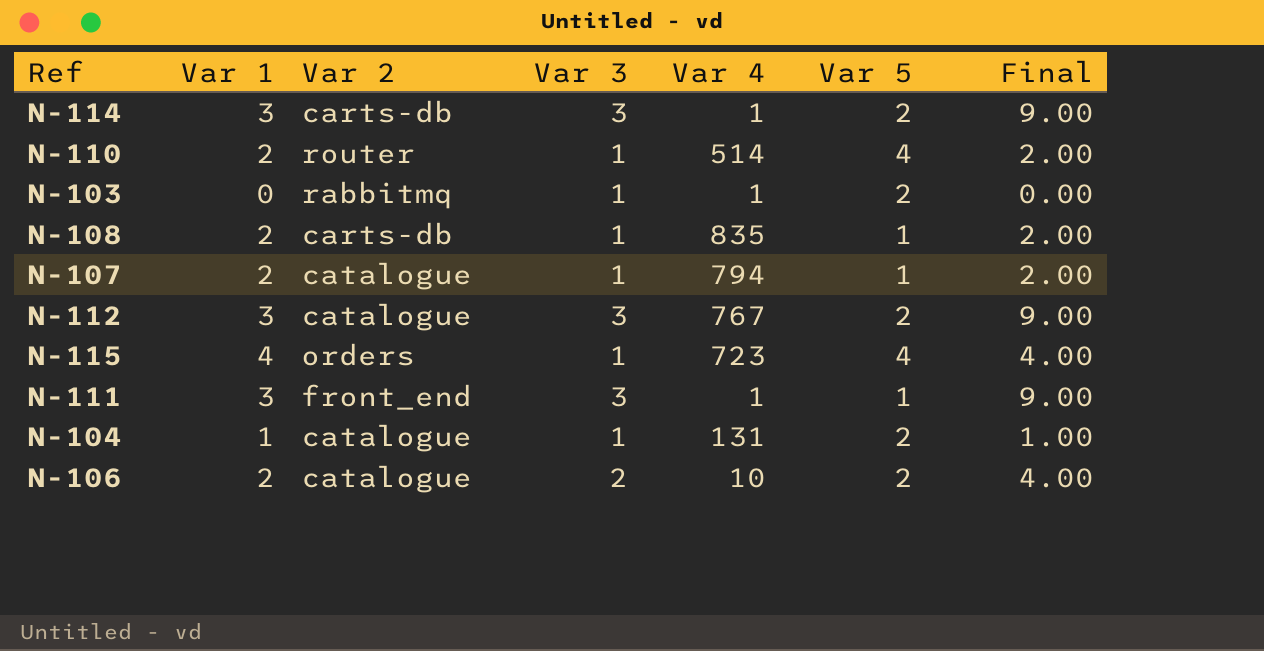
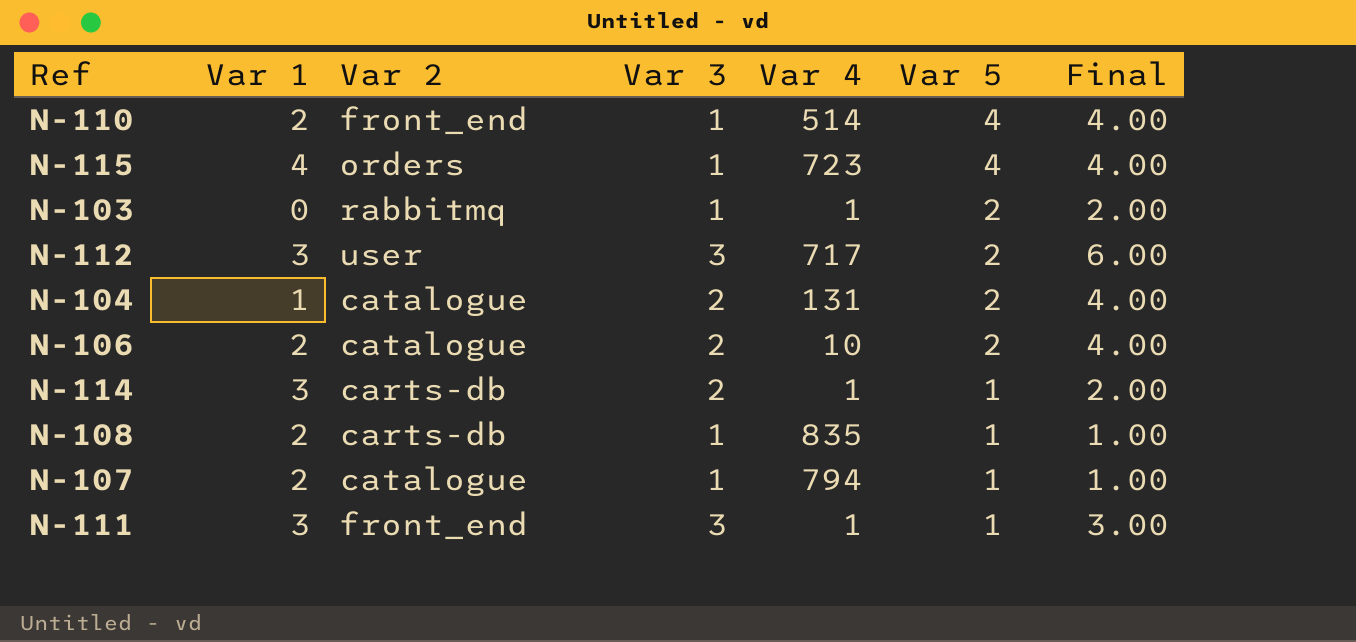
row order: none -> Var 5 descending
column Final | formula: [Var 1] * [Var 3] -> [Var 3] * [Var 5]
N-110 | Var 2: router -> front_end
N-112 | Var 2: catalogue -> user
N-112 | Var 4: 767 -> 717
N-104 | Var 3: 1 -> 2
N-114 | Var 3: 3 -> 2
N-114 | Var 5: 2 -> 1

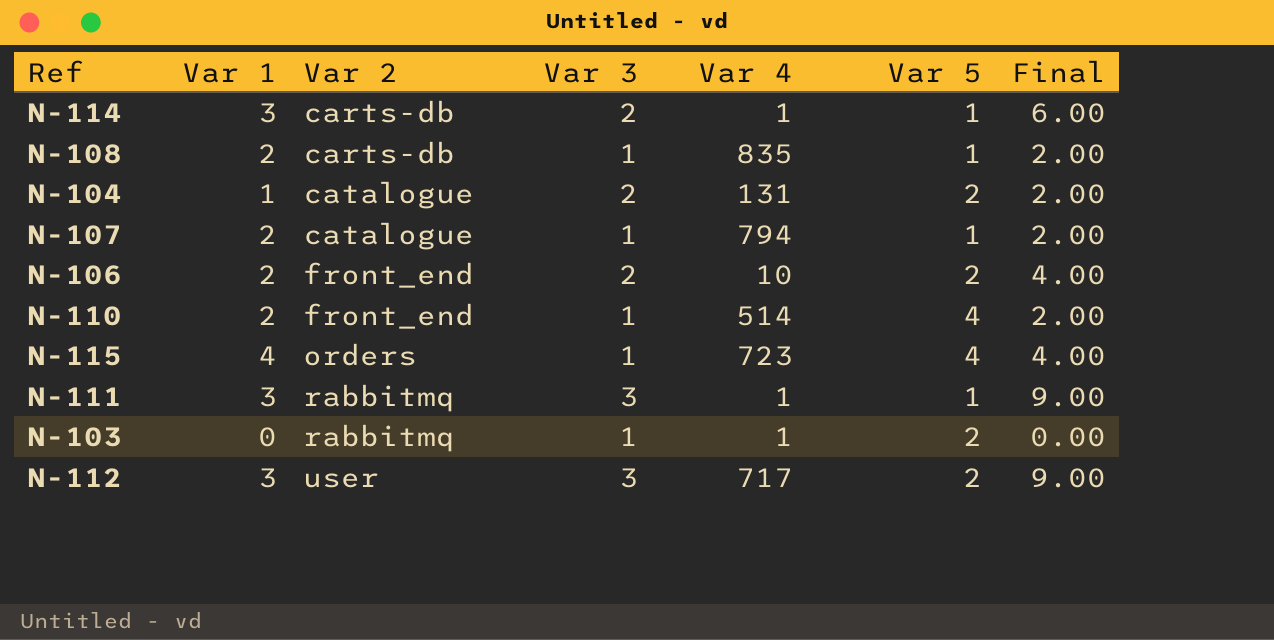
row order: Var 5 descending -> Var 2 ascending
column Final | formula: [Var 3] * [Var 5] -> [Var 1] * [Var 3]
N-106 | Var 2: catalogue -> front_end
N-111 | Var 2: front_end -> rabbitmq

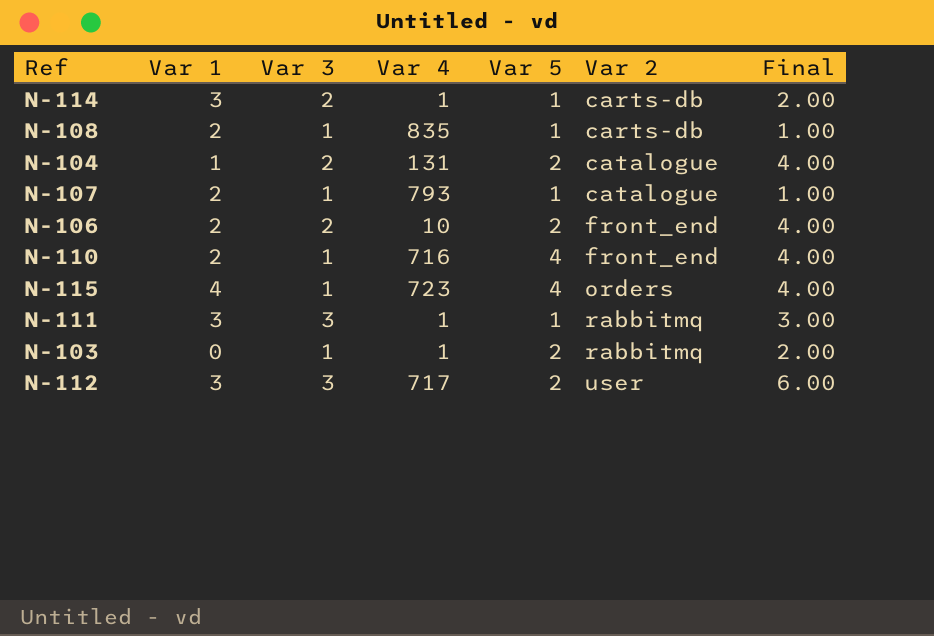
column Var 2 | position: 3 -> 6
column Final | formula: [Var 1] * [Var 3] -> [Var 3] * [Var 5]
N-107 | Var 4: 794 -> 793
N-110 | Var 4: 514 -> 716

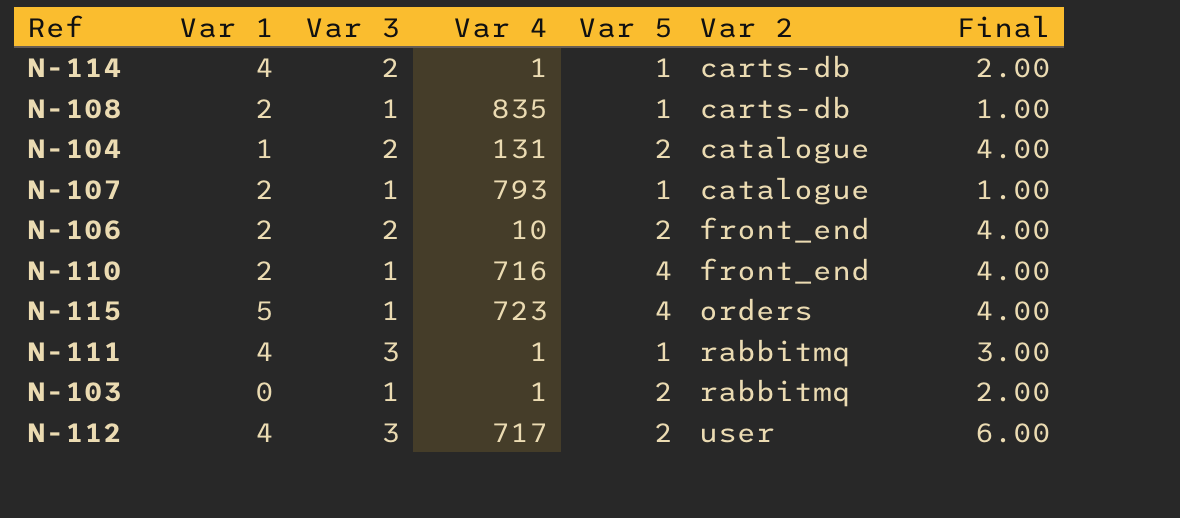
N-114 | Var 1: 3 -> 4
N-115 | Var 1: 4 -> 5
N-111 | Var 1: 3 -> 4
N-112 | Var 1: 3 -> 4

